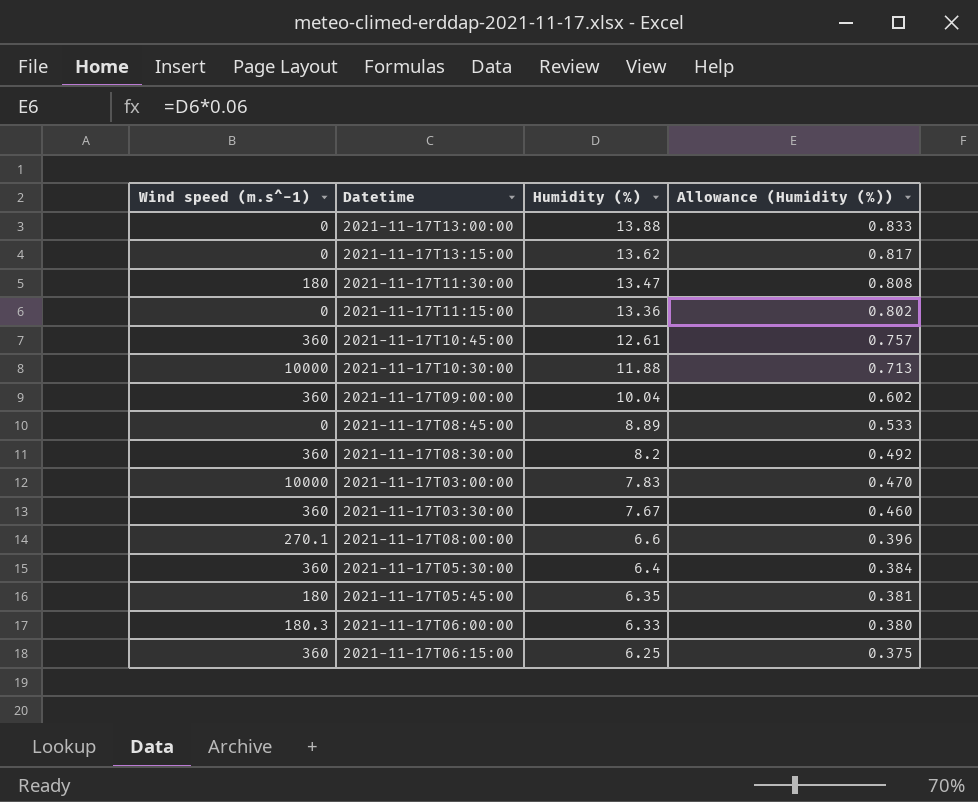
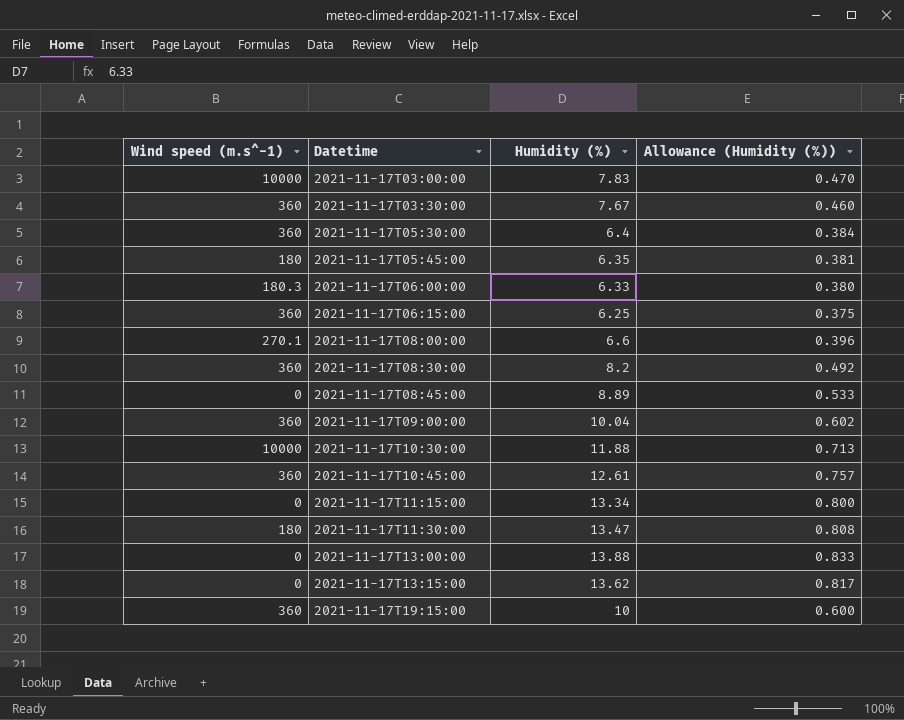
row order: Humidity (%) descending -> Datetime ascending
2021-11-17T11:15:00 | Humidity (%): 13.36 -> 13.34
2021-11-17T11:15:00 | Allowance (Humidity (%)): 0.802 -> 0.800
row 2021-11-17T19:15:00: none -> 360 | 10 | 0.600

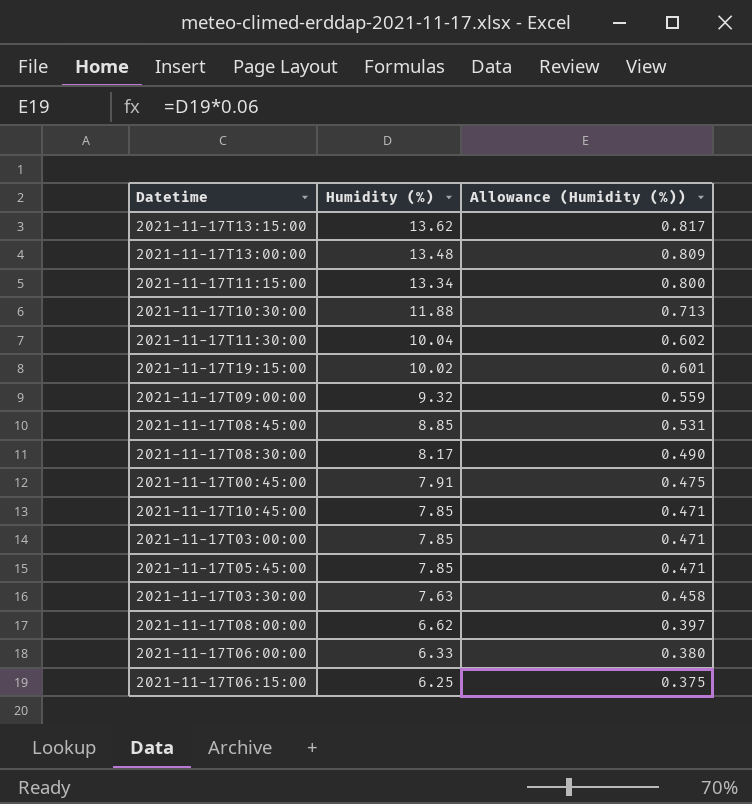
row order: Datetime ascending -> Humidity (%) descending
column Wind speed (m.s^-1) | position: 1 -> none
row 2021-11-17T05:30:00: 360 | 6.4 | 0.384 -> none
2021-11-17T13:00:00 | Humidity (%): 13.88 -> 13.48
2021-11-17T13:00:00 | Allowance (Humidity (%)): 0.833 -> 0.809
2021-11-17T11:30:00 | Humidity (%): 13.47 -> 10.04
2021-11-17T11:30:00 | Allowance (Humidity (%)): 0.808 -> 0.602
2021-11-17T19:15:00 | Humidity (%): 10 -> 10.02
2021-11-17T19:15:00 | Allowance (Humidity (%)): 0.600 -> 0.601
2021-11-17T09:00:00 | Humidity (%): 10.04 -> 9.32
2021-11-17T09:00:00 | Allowance (Humidity (%)): 0.602 -> 0.559
2021-11-17T08:45:00 | Humidity (%): 8.89 -> 8.85
2021-11-17T08:45:00 | Allowance (Humidity (%)): 0.533 -> 0.531
2021-11-17T08:30:00 | Humidity (%): 8.2 -> 8.17
2021-11-17T08:30:00 | Allowance (Humidity (%)): 0.492 -> 0.490
row 2021-11-17T00:45:00: none -> 7.91 | 0.475
2021-11-17T10:45:00 | Humidity (%): 12.61 -> 7.85
2021-11-17T10:45:00 | Allowance (Humidity (%)): 0.757 -> 0.471
2021-11-17T03:00:00 | Humidity (%): 7.83 -> 7.85
2021-11-17T03:00:00 | Allowance (Humidity (%)): 0.470 -> 0.471
2021-11-17T05:45:00 | Humidity (%): 6.35 -> 7.85
2021-11-17T05:45:00 | Allowance (Humidity (%)): 0.381 -> 0.471
2021-11-17T03:30:00 | Humidity (%): 7.67 -> 7.63
2021-11-17T03:30:00 | Allowance (Humidity (%)): 0.460 -> 0.458
2021-11-17T08:00:00 | Humidity (%): 6.6 -> 6.62
2021-11-17T08:00:00 | Allowance (Humidity (%)): 0.396 -> 0.397

